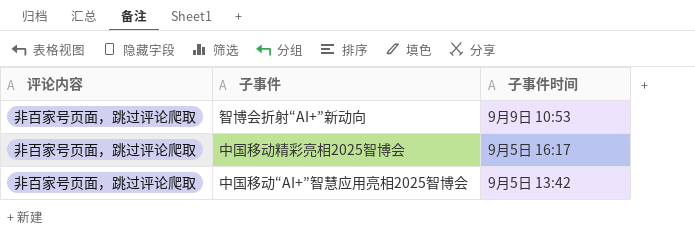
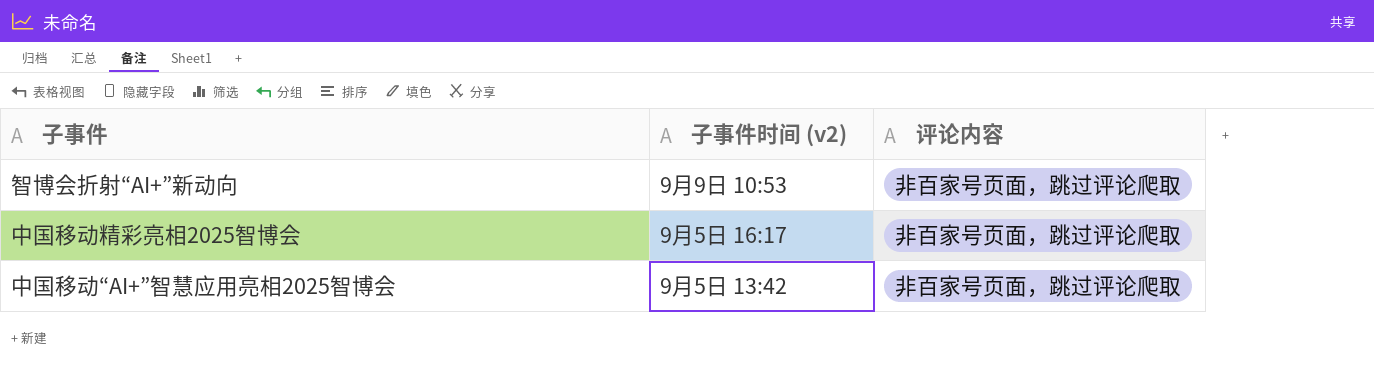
column name: 子事件时间 -> 子事件时间 (v2)
column 评论内容 | position: 1 -> 3

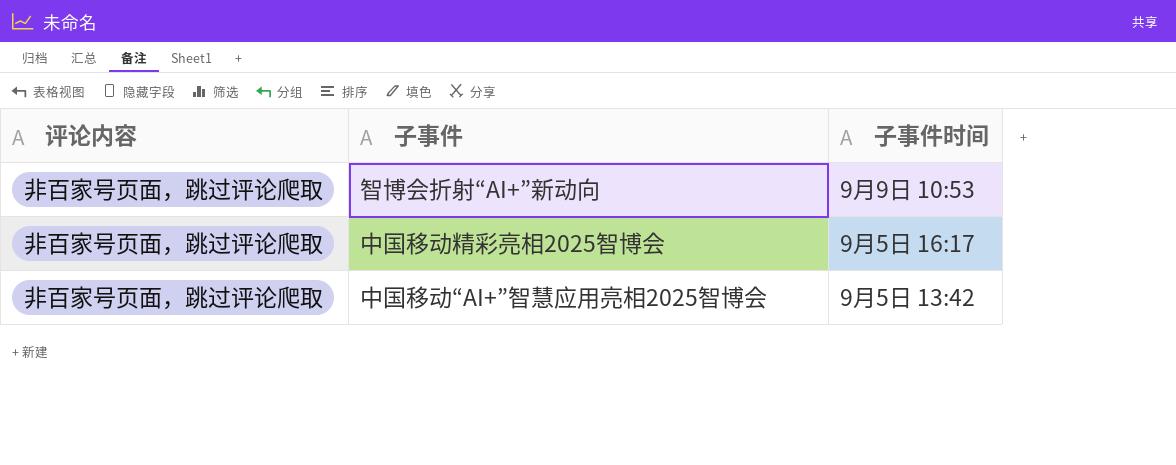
column 评论内容 | position: 3 -> 1
column name: 子事件时间 (v2) -> 子事件时间

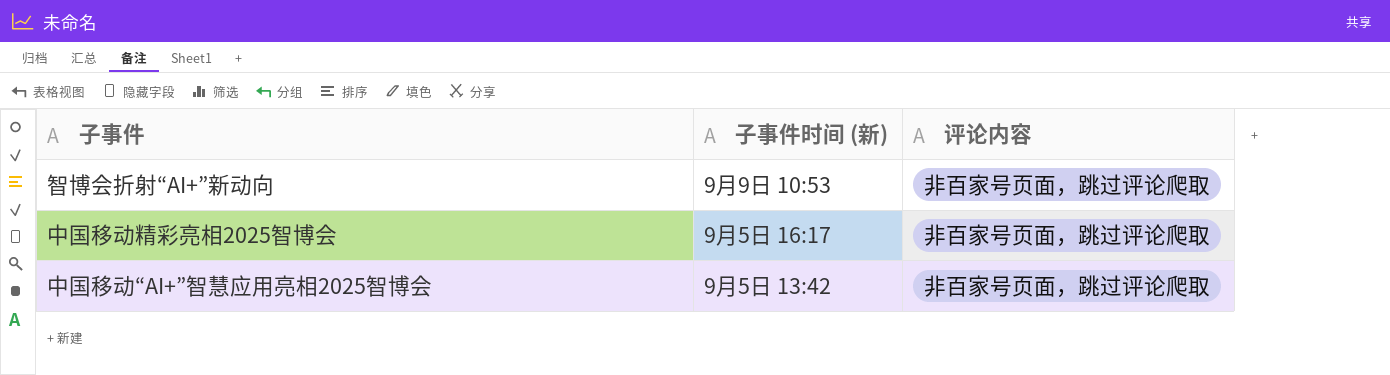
column name: 子事件时间 -> 子事件时间 (新)
column 评论内容 | position: 1 -> 3

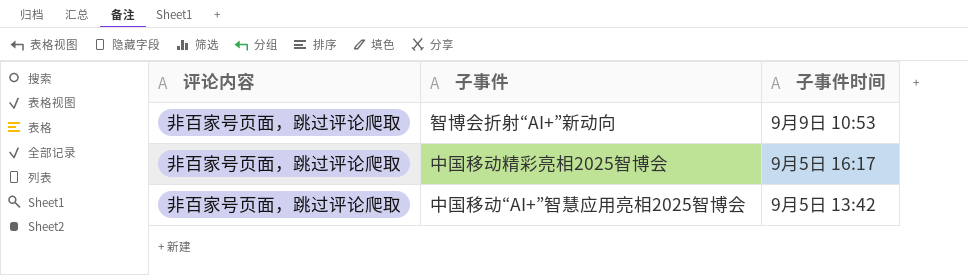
column 评论内容 | position: 3 -> 1
column name: 子事件时间 (新) -> 子事件时间

